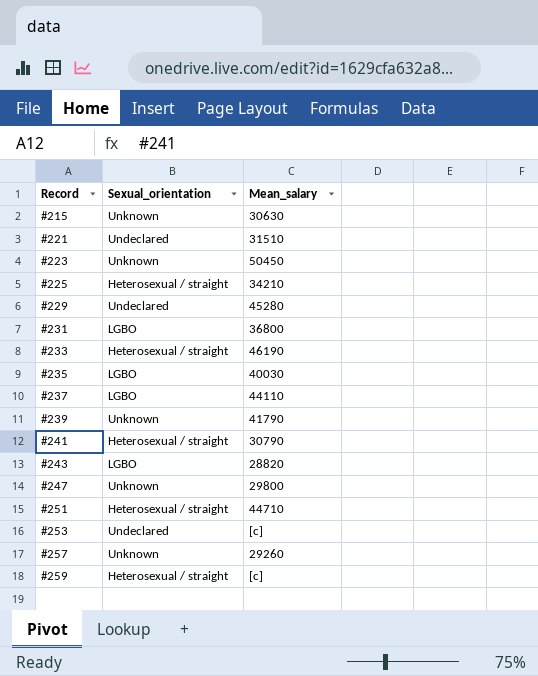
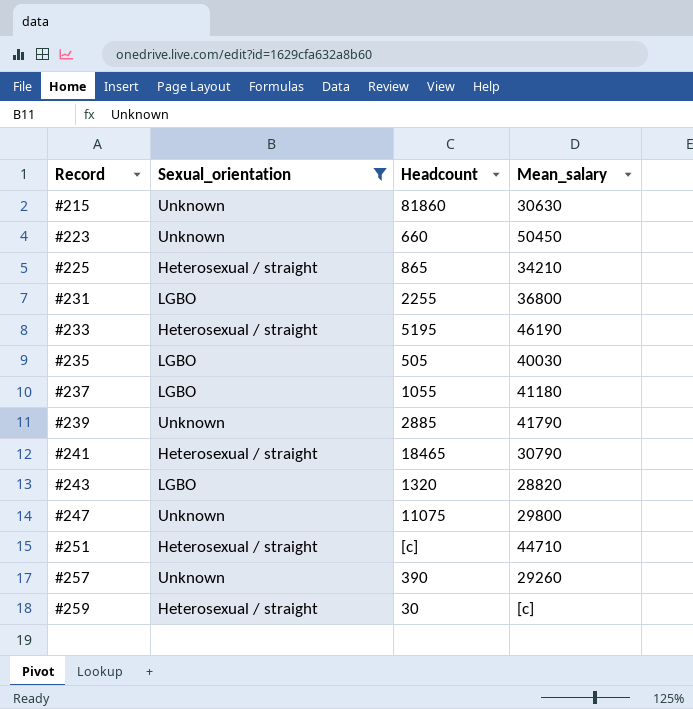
filter: none -> Sexual_orientation != Undeclared
column Headcount | position: none -> 3
#237 | Mean_salary: 44110 -> 41180

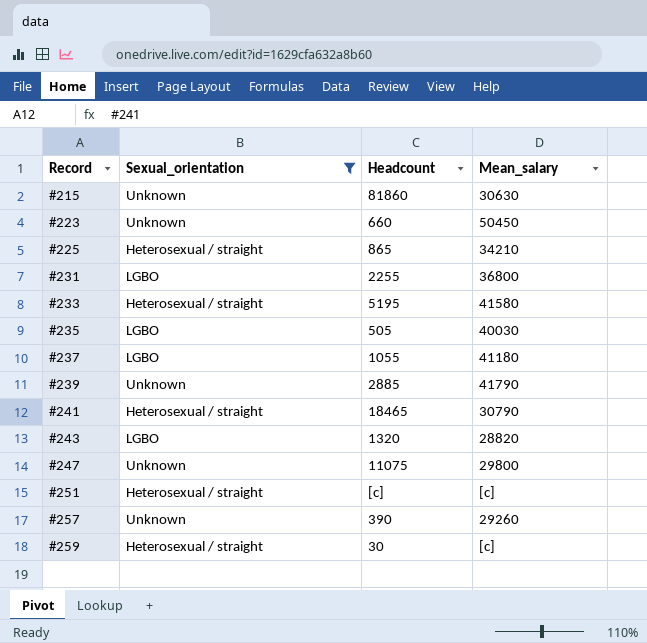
#233 | Mean_salary: 46190 -> 41580
#251 | Mean_salary: 44710 -> [c]

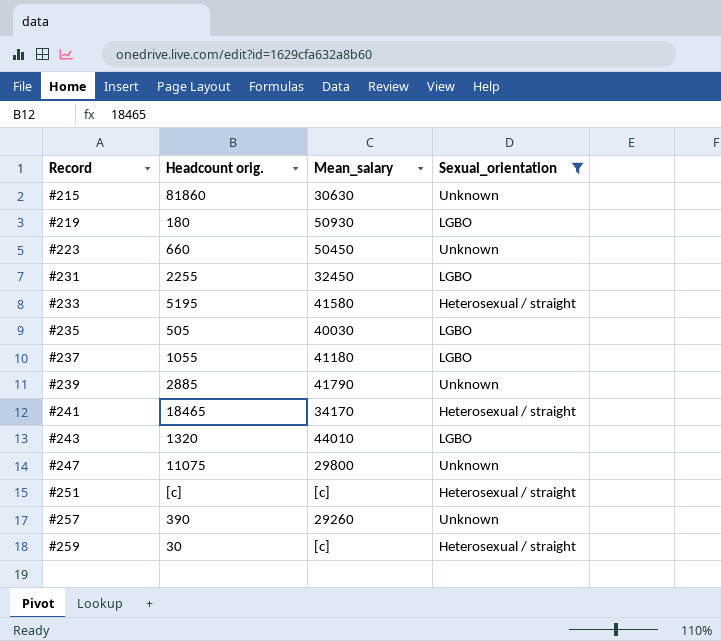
column name: Headcount -> Headcount orig.
column Sexual_orientation | position: 2 -> 4
row #225: Heterosexual / straight | 865 | 34210 -> none
row #219: none -> 180 | 50930 | LGBO
#231 | Mean_salary: 36800 -> 32450
#241 | Mean_salary: 30790 -> 34170
#243 | Mean_salary: 28820 -> 44010

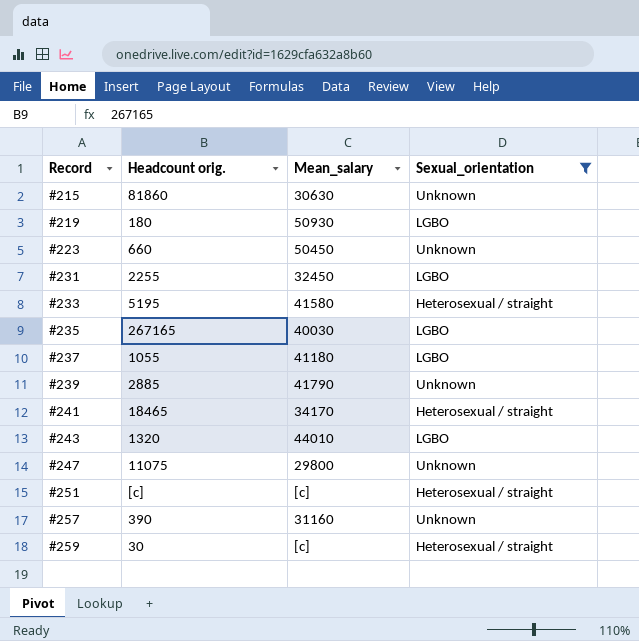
#235 | Headcount orig.: 505 -> 267165
#257 | Mean_salary: 29260 -> 31160

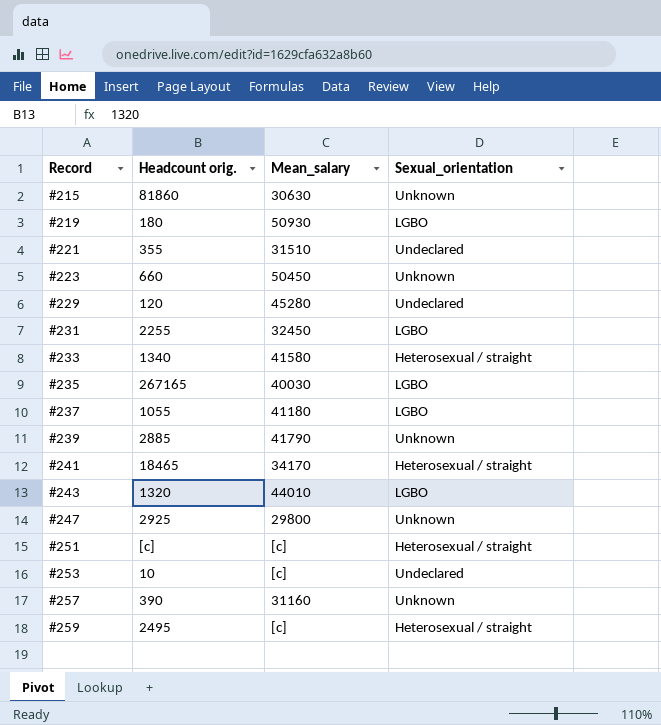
filter: Sexual_orientation != Undeclared -> none
#233 | Headcount orig.: 5195 -> 1340
#247 | Headcount orig.: 11075 -> 2925
#259 | Headcount orig.: 30 -> 2495

